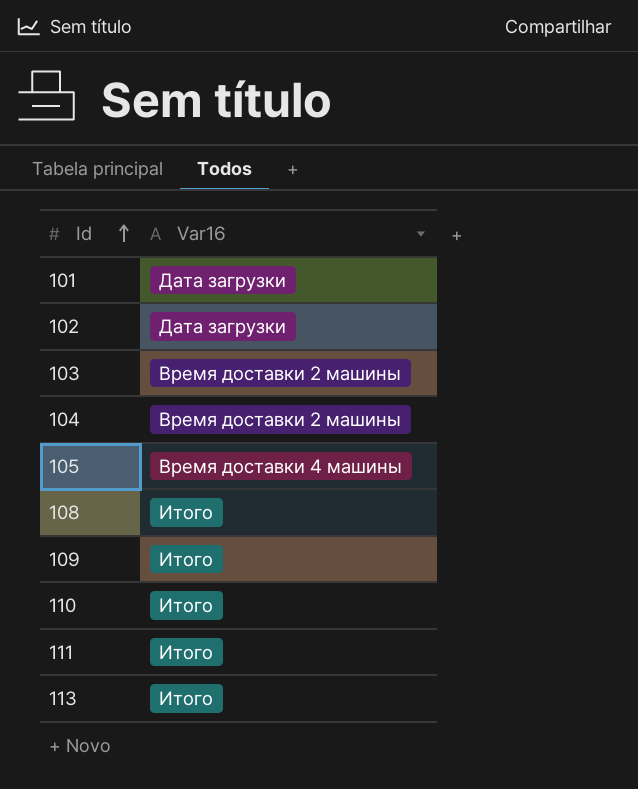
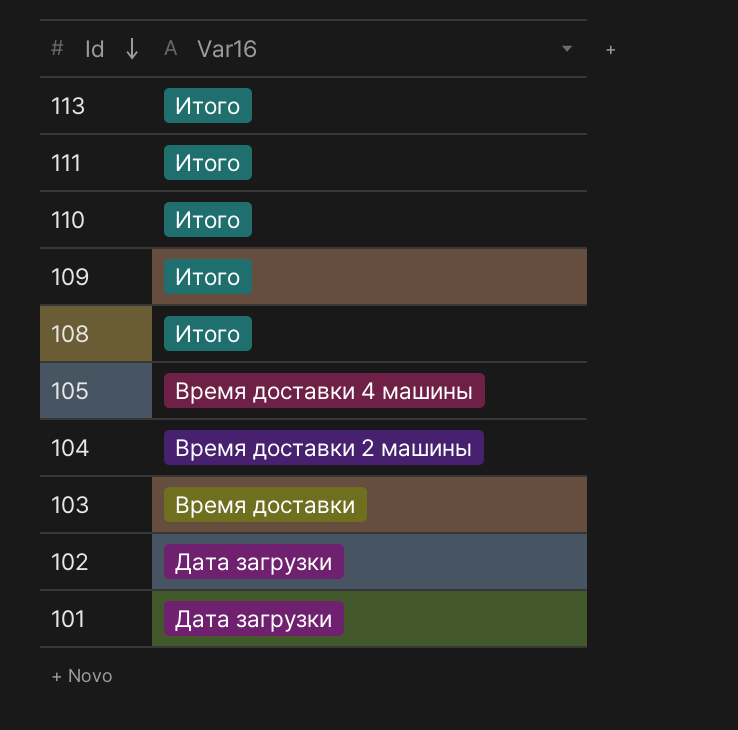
row order: Id ascending -> Id descending
103 | Var16: Время доставки 2 машины -> Время доставки

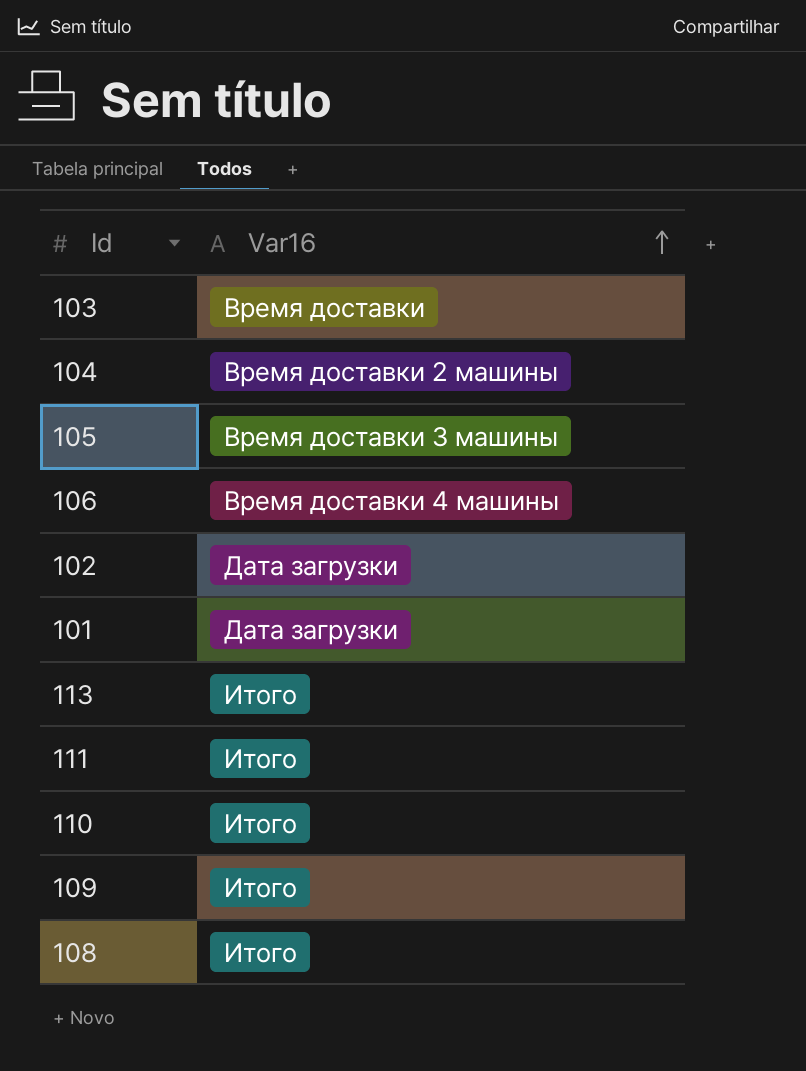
row order: Id descending -> Var16 ascending
105 | Var16: Время доставки 4 машины -> Время доставки 3 машины
row 106: none -> Время доставки 4 машины

